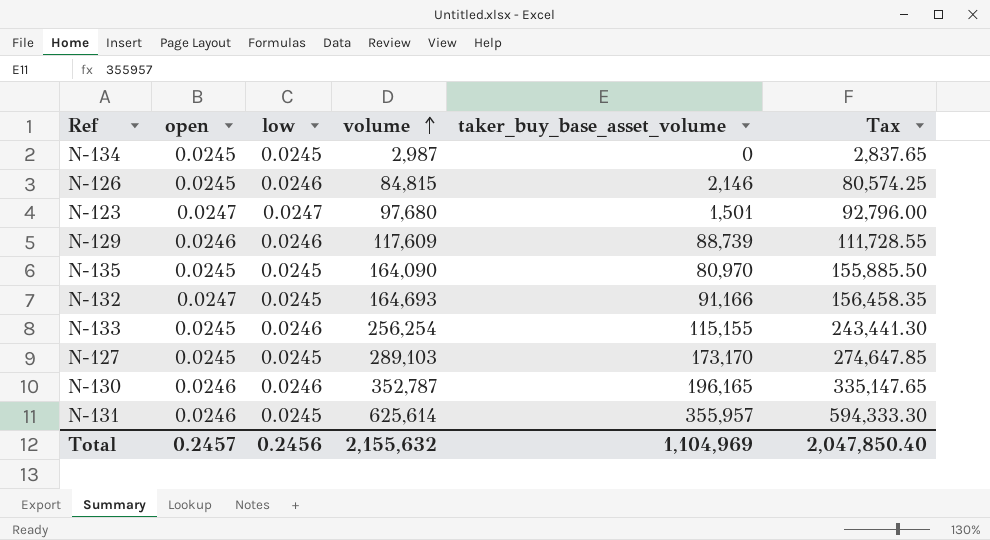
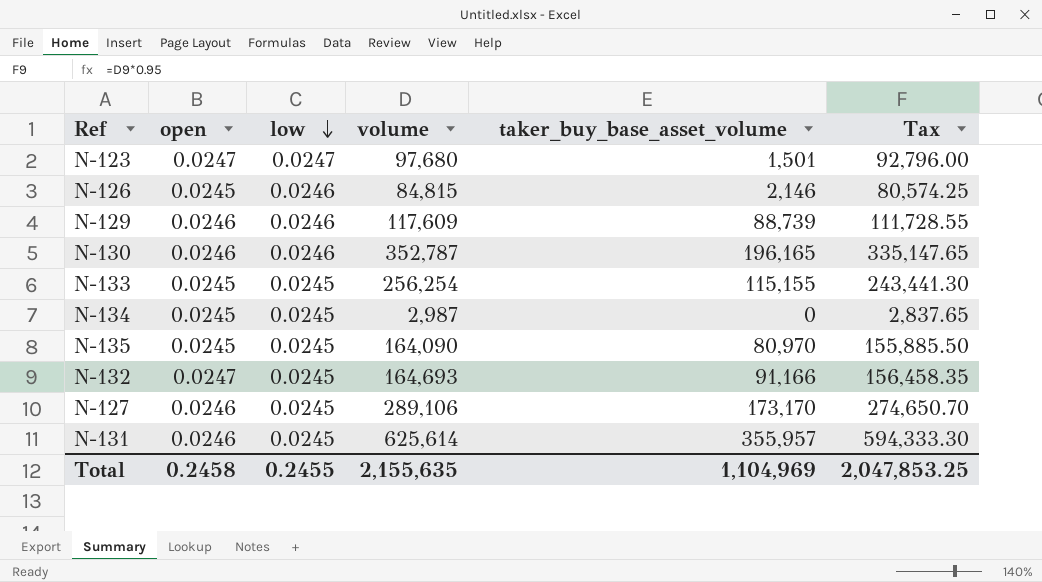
row order: volume ascending -> low descending
N-133 | low: 0.0246 -> 0.0245
N-127 | open: 0.0245 -> 0.0246
N-127 | volume: 289,103 -> 289,106
N-127 | Tax: 274,647.85 -> 274,650.70
Total | open: 0.2457 -> 0.2458
Total | low: 0.2456 -> 0.2455
Total | volume: 2,155,632 -> 2,155,635
Total | Tax: 2,047,850.40 -> 2,047,853.25

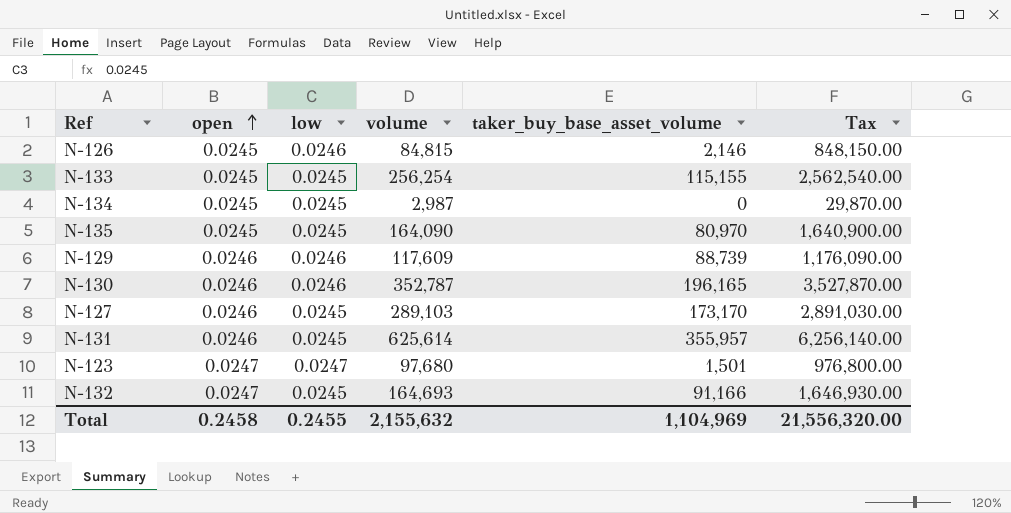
row order: low descending -> open ascending
column Tax | formula: [volume] * 0.95 -> [volume] * 10
N-127 | volume: 289,106 -> 289,103
Total | volume: 2,155,635 -> 2,155,632
Total | Tax: 2,047,853.25 -> 21,556,320.00

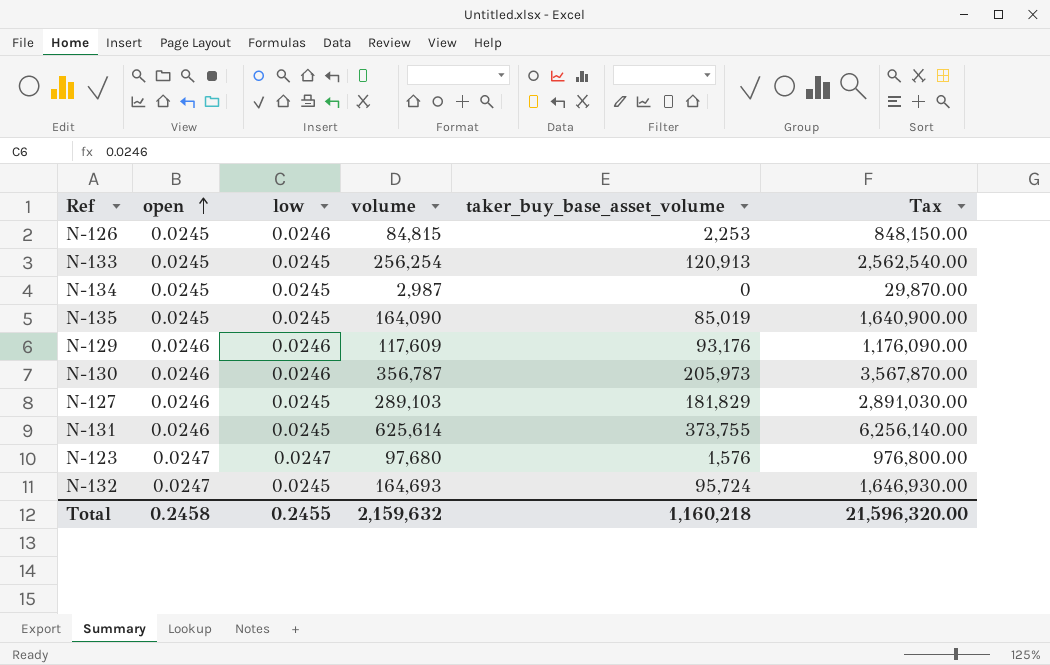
N-126 | taker_buy_base_asset_volume: 2,146 -> 2,253
N-133 | taker_buy_base_asset_volume: 115,155 -> 120,913
N-135 | taker_buy_base_asset_volume: 80,970 -> 85,019
N-129 | taker_buy_base_asset_volume: 88,739 -> 93,176
N-130 | volume: 352,787 -> 356,787
N-130 | taker_buy_base_asset_volume: 196,165 -> 205,973
N-130 | Tax: 3,527,870.00 -> 3,567,870.00
N-127 | taker_buy_base_asset_volume: 173,170 -> 181,829
N-131 | taker_buy_base_asset_volume: 355,957 -> 373,755
N-123 | taker_buy_base_asset_volume: 1,501 -> 1,576
N-132 | taker_buy_base_asset_volume: 91,166 -> 95,724
Total | volume: 2,155,632 -> 2,159,632
Total | taker_buy_base_asset_volume: 1,104,969 -> 1,160,218
Total | Tax: 21,556,320.00 -> 21,596,320.00

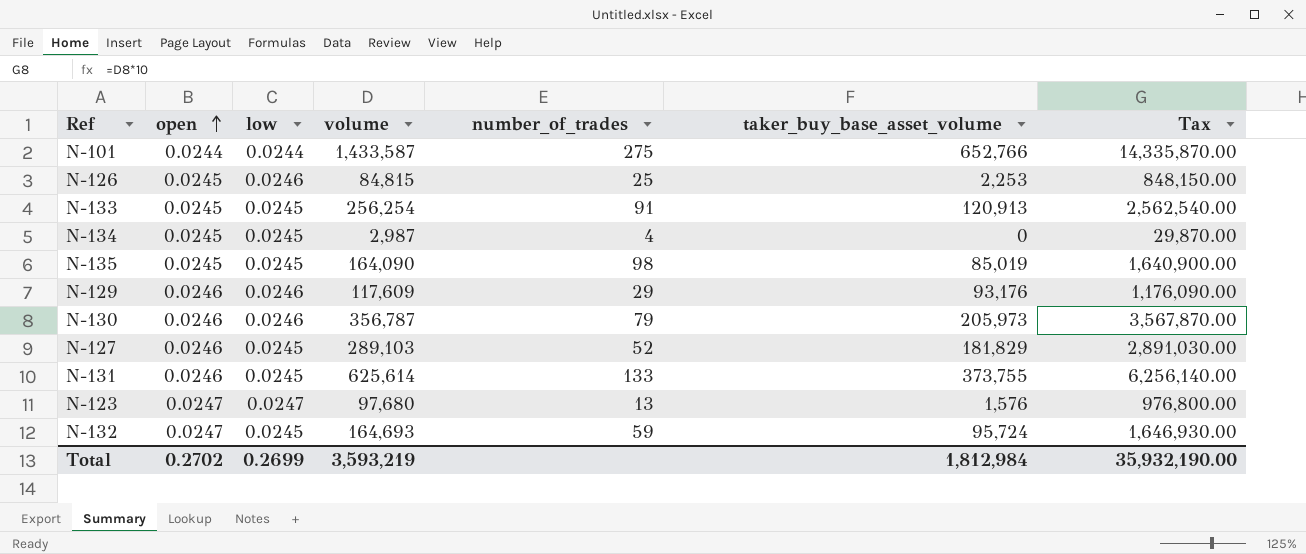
column number_of_trades | position: none -> 5
row N-101: none -> 0.0244 | 0.0244 | 1,433,587 | 275 | 652,766 | 14,335,870.00
Total | open: 0.2458 -> 0.2702
Total | low: 0.2455 -> 0.2699
Total | volume: 2,159,632 -> 3,593,219
Total | taker_buy_base_asset_volume: 1,160,218 -> 1,812,984
Total | Tax: 21,596,320.00 -> 35,932,190.00

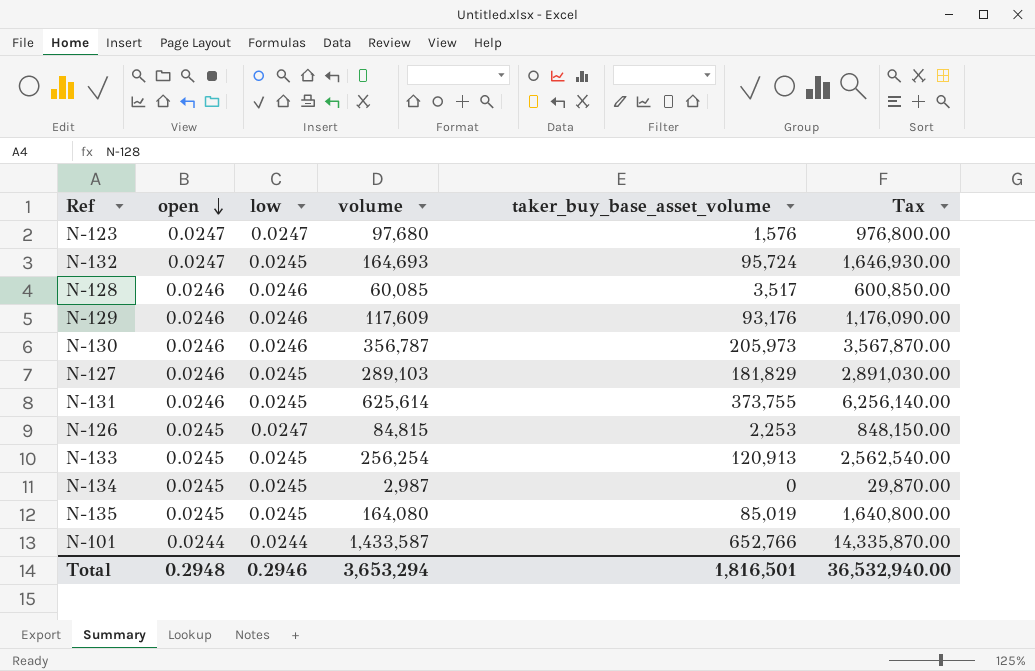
row order: open ascending -> open descending
column number_of_trades | position: 5 -> none
row N-128: none -> 0.0246 | 0.0246 | 60,085 | 3,517 | 600,850.00
N-126 | low: 0.0246 -> 0.0247
N-135 | volume: 164,090 -> 164,080
N-135 | Tax: 1,640,900.00 -> 1,640,800.00
Total | open: 0.2702 -> 0.2948
Total | low: 0.2699 -> 0.2946
Total | volume: 3,593,219 -> 3,653,294
Total | taker_buy_base_asset_volume: 1,812,984 -> 1,816,501
Total | Tax: 35,932,190.00 -> 36,532,940.00

